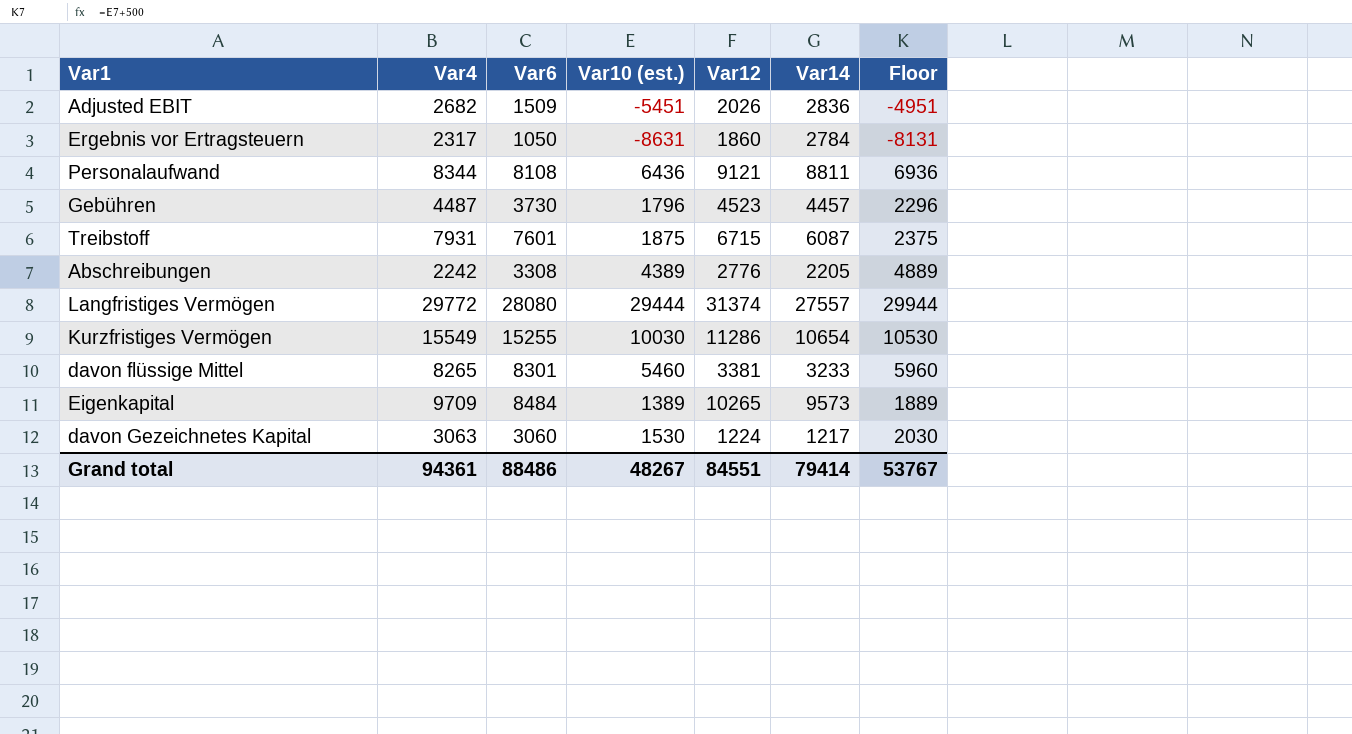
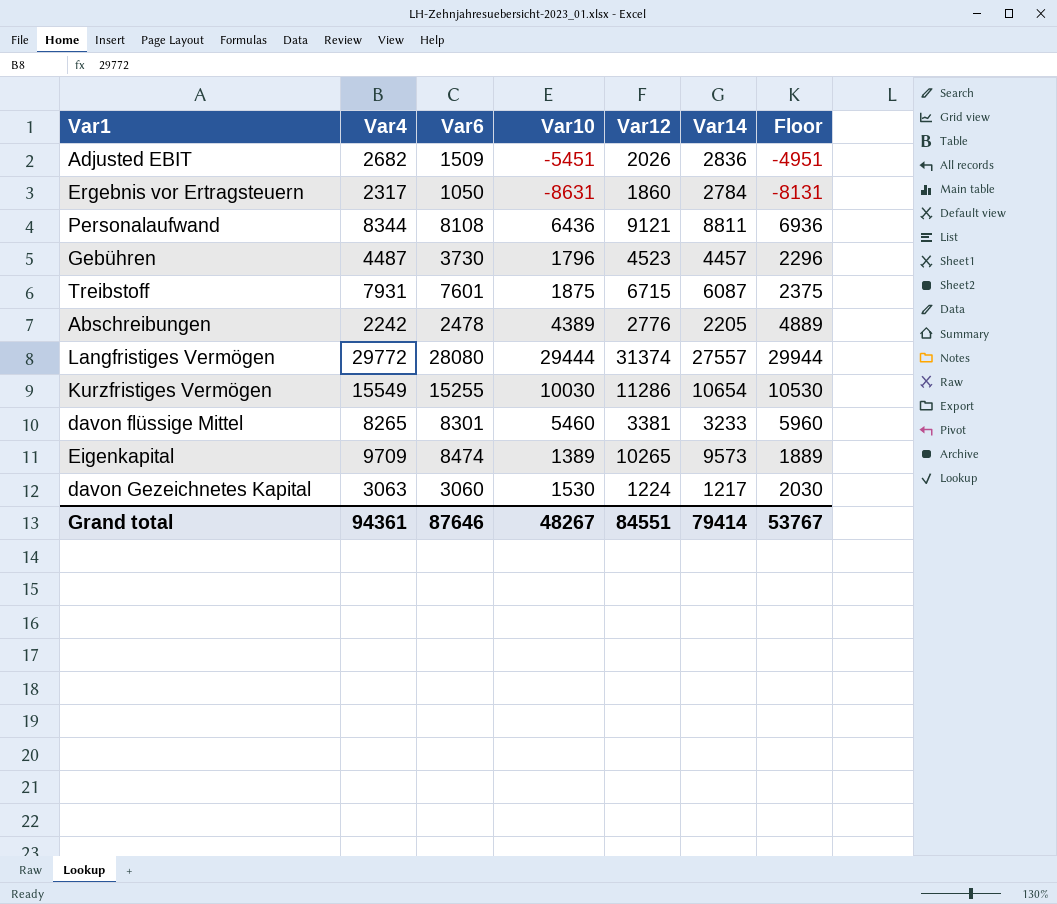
column name: Var10 (est.) -> Var10
Abschreibungen | Var6: 3308 -> 2478
Eigenkapital | Var6: 8484 -> 8474
Grand total | Var6: 88486 -> 87646

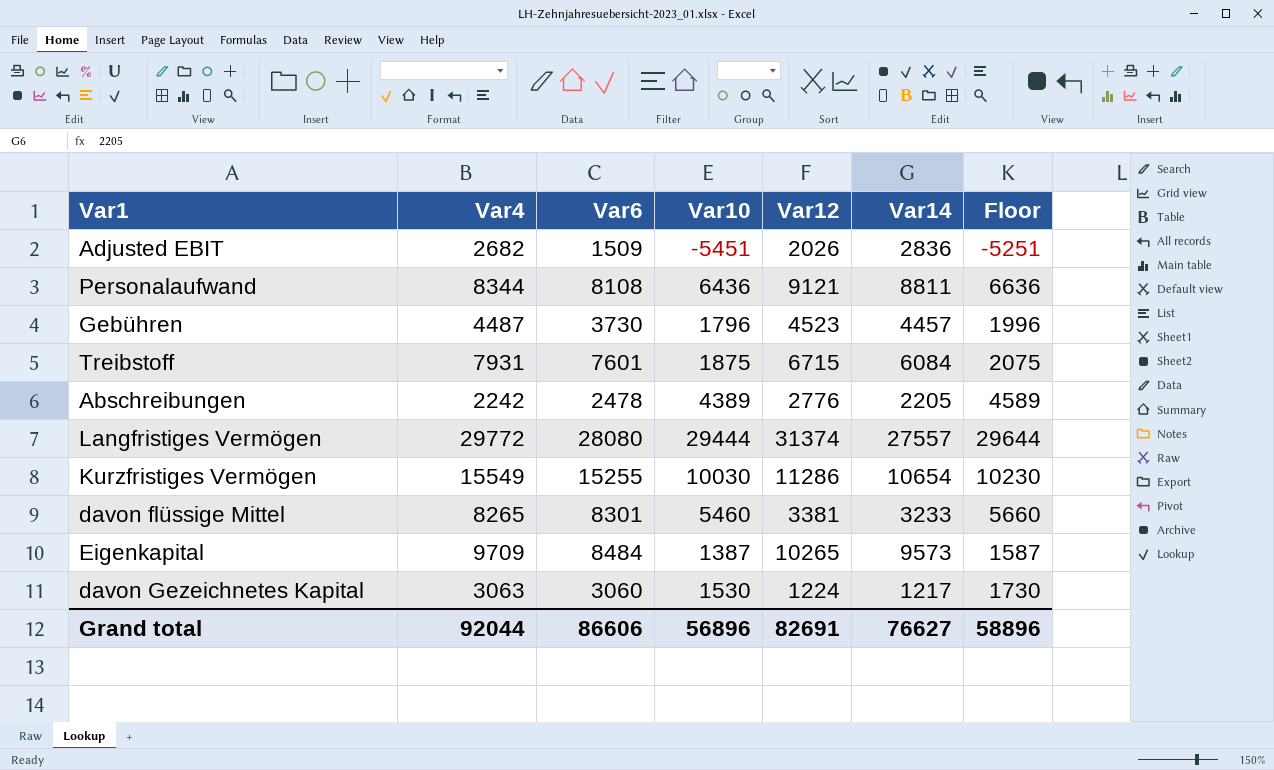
column Floor | formula: [Var10] + 500 -> [Var10] + 200
row Ergebnis vor Ertragsteuern: 2317 | 1050 | -8631 | 1860 | 2784 | -8131 -> none
Treibstoff | Var14: 6087 -> 6084
Eigenkapital | Var6: 8474 -> 8484
Eigenkapital | Var10: 1389 -> 1387
Grand total | Var4: 94361 -> 92044
Grand total | Var6: 87646 -> 86606
Grand total | Var10: 48267 -> 56896
Grand total | Var12: 84551 -> 82691
Grand total | Var14: 79414 -> 76627
Grand total | Floor: 53767 -> 58896

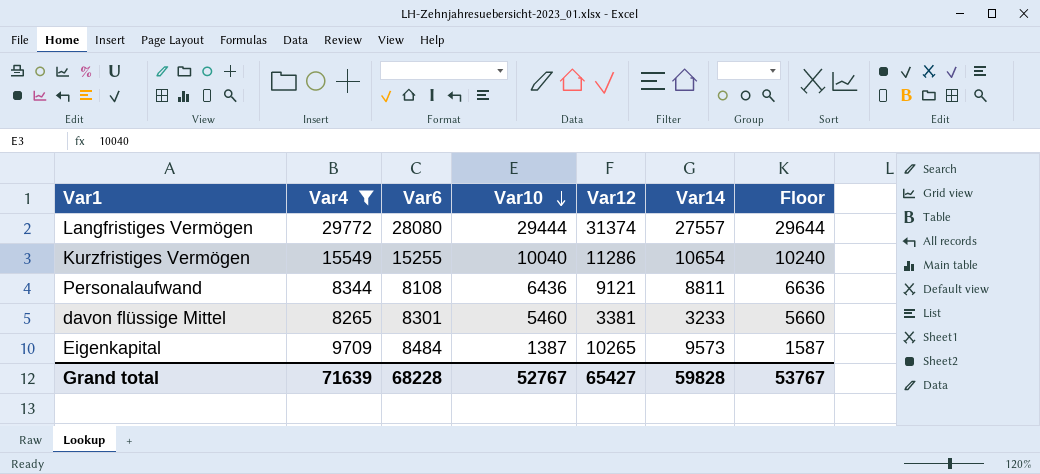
filter: none -> Var4 >= 8265
row order: none -> Var10 descending
Kurzfristiges Vermögen | Var10: 10030 -> 10040
Kurzfristiges Vermögen | Floor: 10230 -> 10240
Grand total | Var4: 92044 -> 71639
Grand total | Var6: 86606 -> 68228
Grand total | Var10: 56896 -> 52767
Grand total | Var12: 82691 -> 65427
Grand total | Var14: 76627 -> 59828
Grand total | Floor: 58896 -> 53767

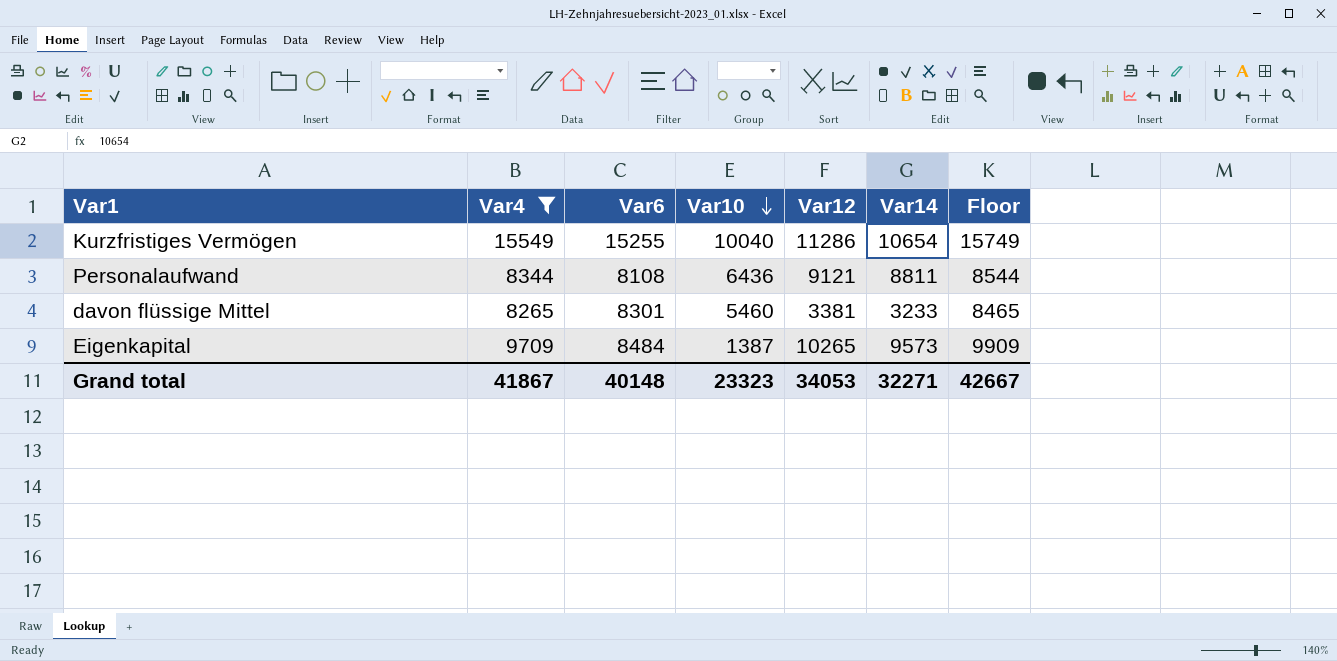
column Floor | formula: [Var10] + 200 -> [Var4] + 200
row Langfristiges Vermögen: 29772 | 28080 | 29444 | 31374 | 27557 | 29644 -> none
Grand total | Var4: 71639 -> 41867
Grand total | Var6: 68228 -> 40148
Grand total | Var10: 52767 -> 23323
Grand total | Var12: 65427 -> 34053
Grand total | Var14: 59828 -> 32271
Grand total | Floor: 53767 -> 42667

